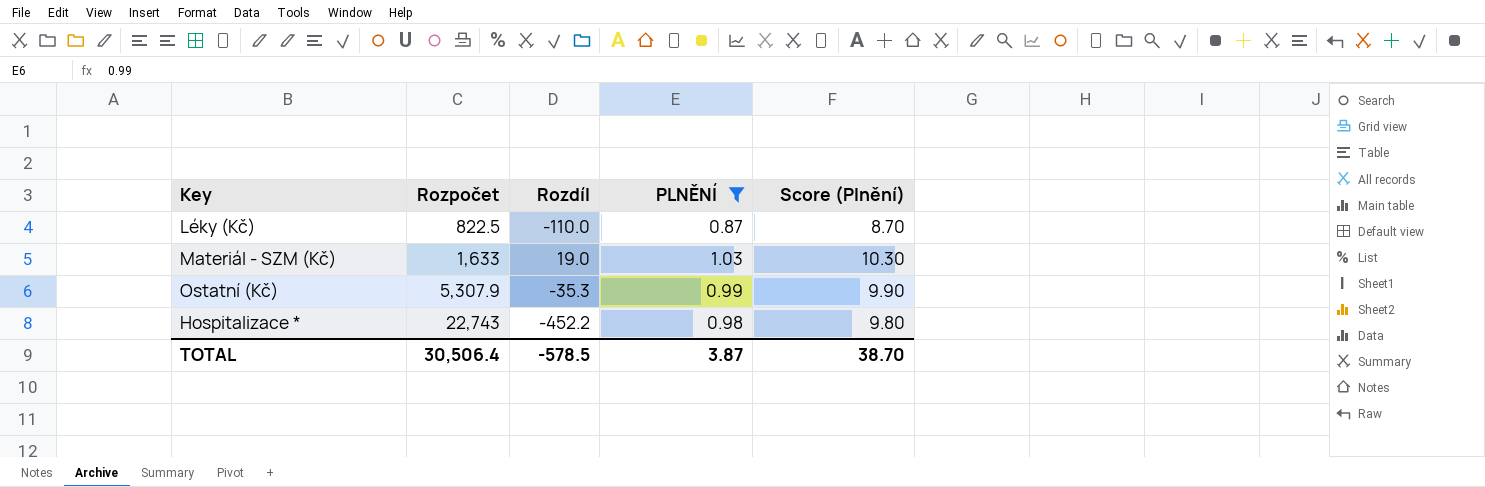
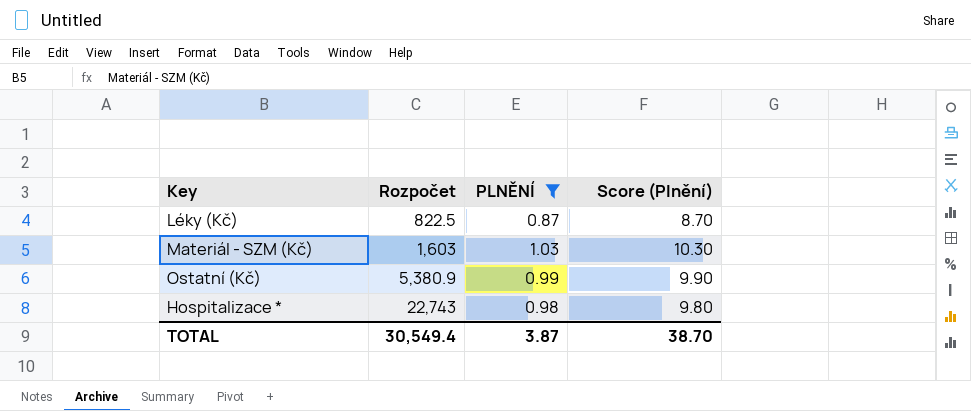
column Rozdíl | position: 3 -> none
Materiál - SZM (Kč) | Rozpočet: 1,633 -> 1,603
Ostatní (Kč) | Rozpočet: 5,307.9 -> 5,380.9
TOTAL | Rozpočet: 30,506.4 -> 30,549.4

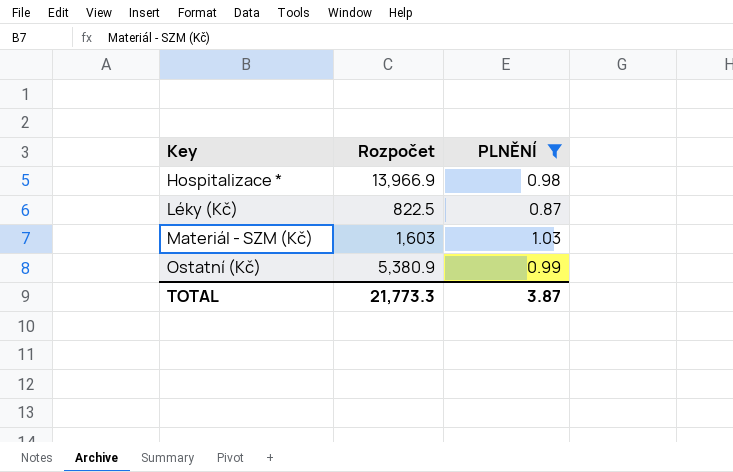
row order: Rozpočet ascending -> Key ascending
column Score (Plnění) | formula: [PLNĚNÍ] * 10 -> none
Hospitalizace * | Rozpočet: 22,743 -> 13,966.9
TOTAL | Rozpočet: 30,549.4 -> 21,773.3

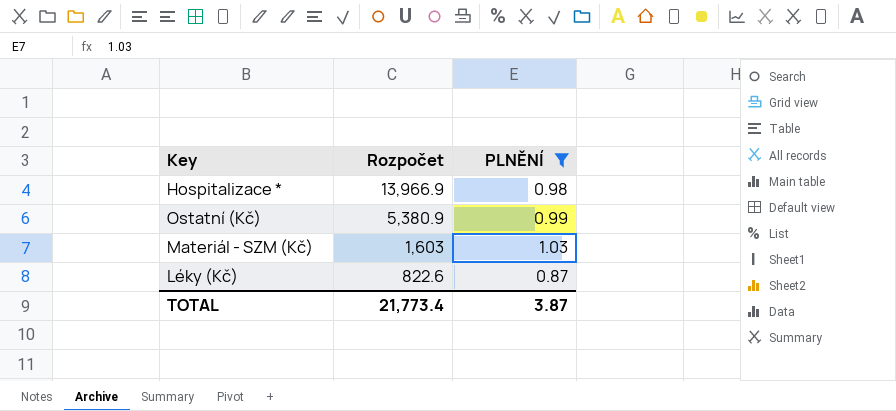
row order: Key ascending -> Rozpočet descending
Léky (Kč) | Rozpočet: 822.5 -> 822.6
TOTAL | Rozpočet: 21,773.3 -> 21,773.4

